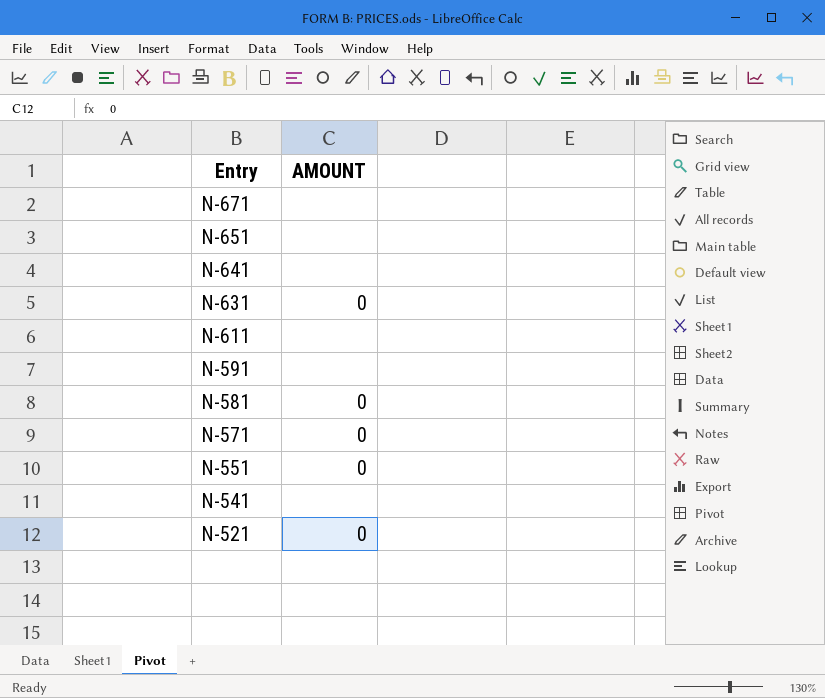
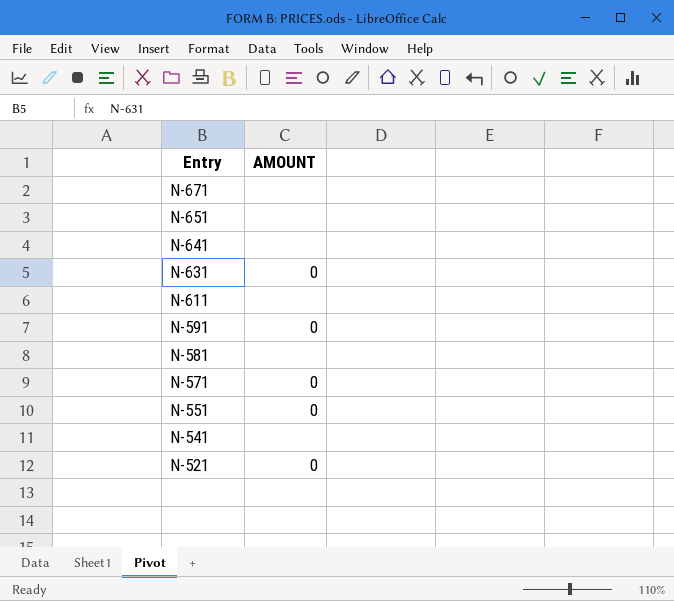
N-591 | AMOUNT: none -> 0
N-581 | AMOUNT: 0 -> none

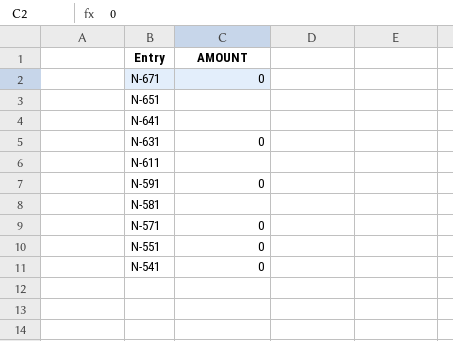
row N-521: 0 -> none
N-671 | AMOUNT: none -> 0
N-541 | AMOUNT: none -> 0

